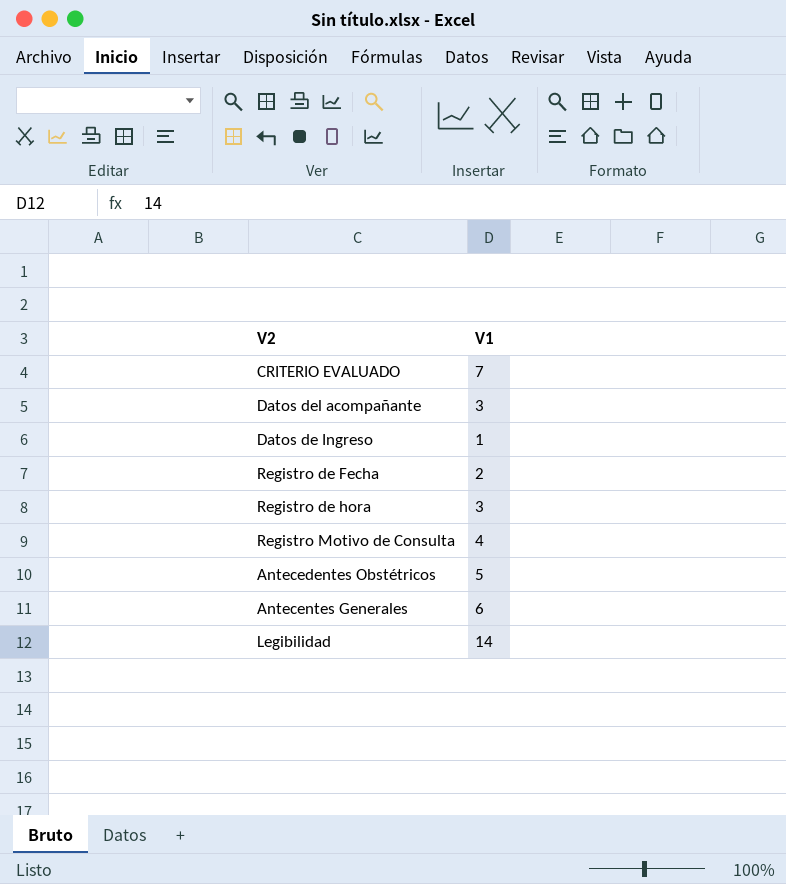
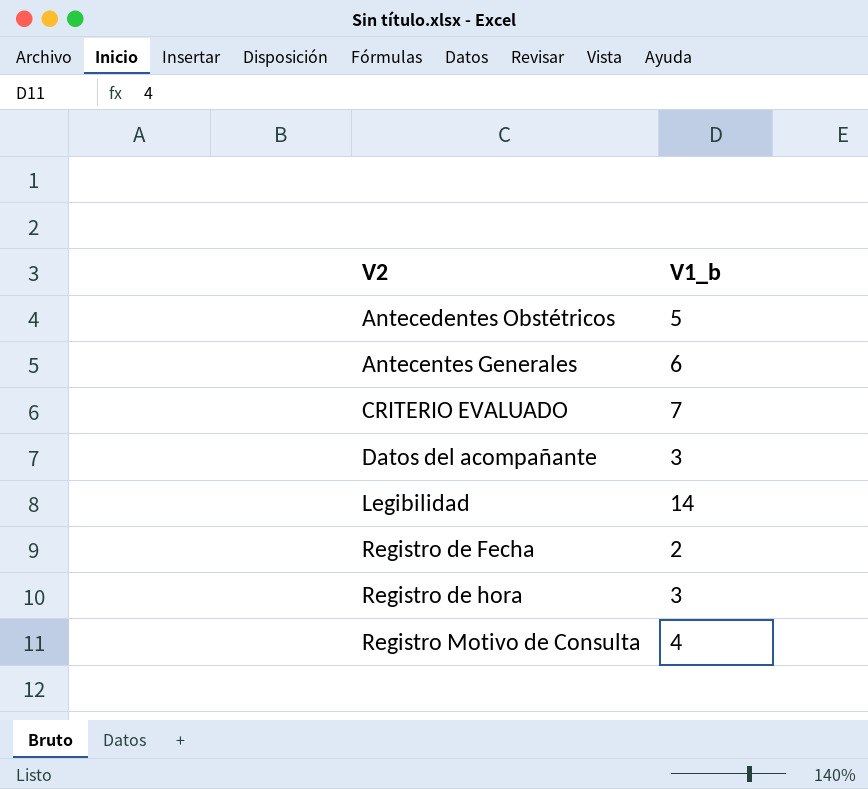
row order: none -> V2 ascending
column name: V1 -> V1_b
row Datos de Ingreso: 1 -> none

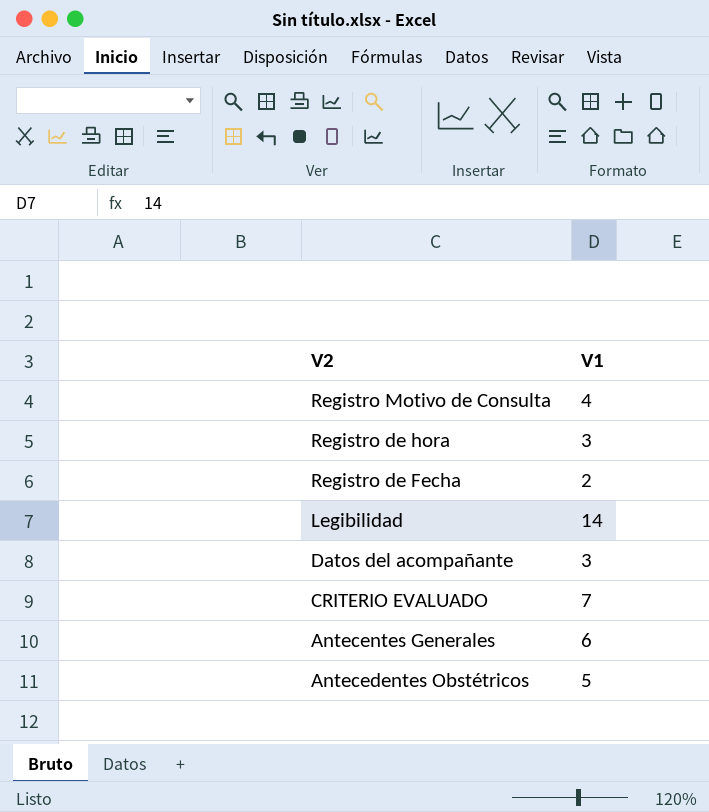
row order: V2 ascending -> V2 descending
column name: V1_b -> V1

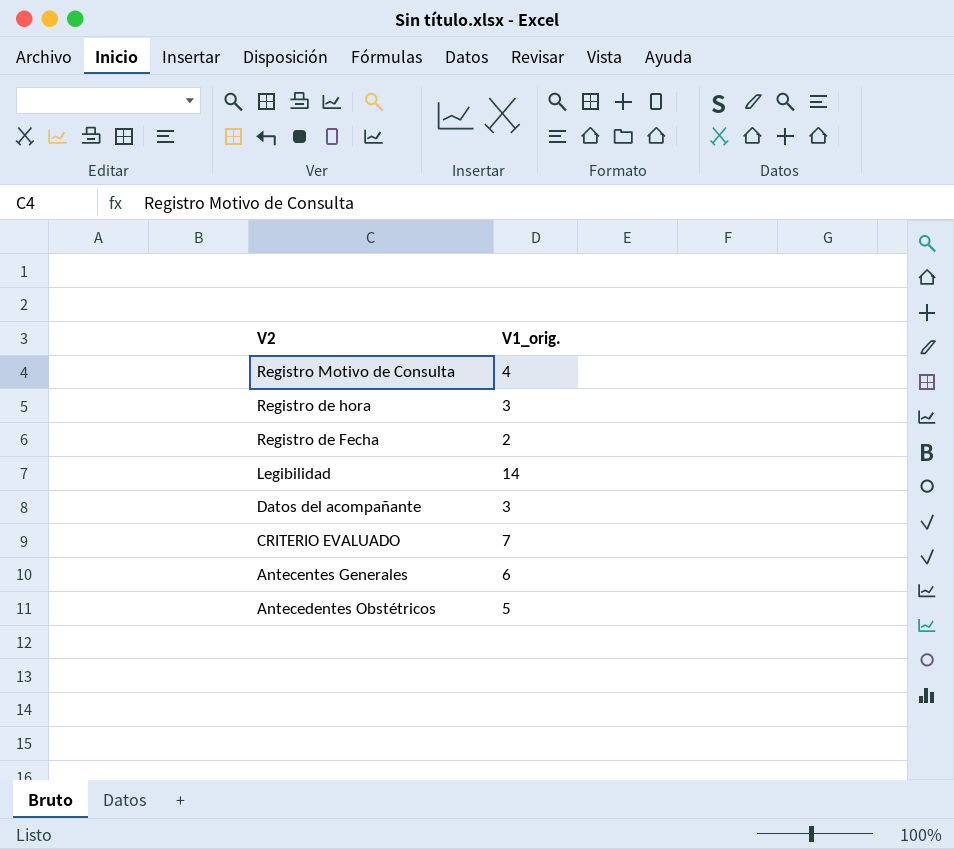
column name: V1 -> V1_orig.

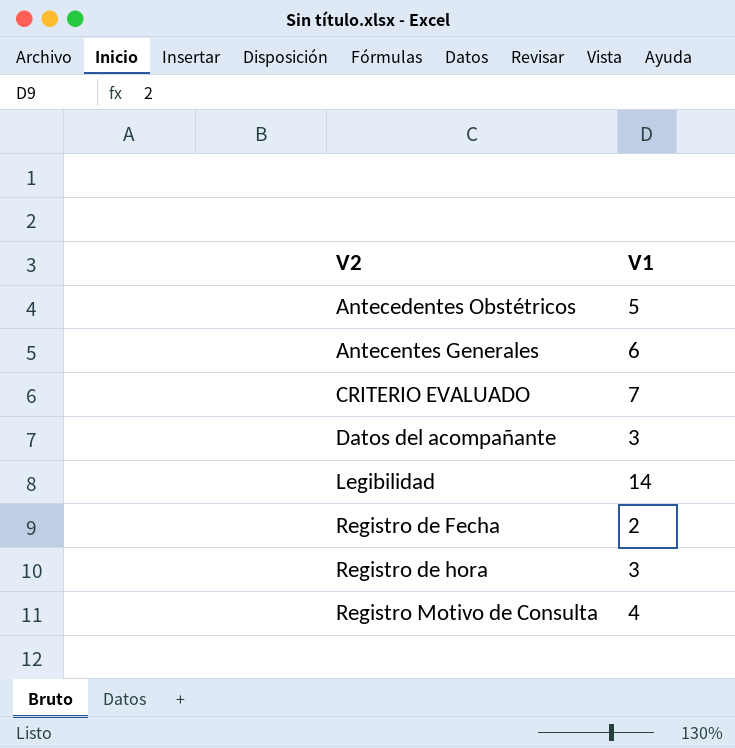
row order: V2 descending -> V2 ascending
column name: V1_orig. -> V1

